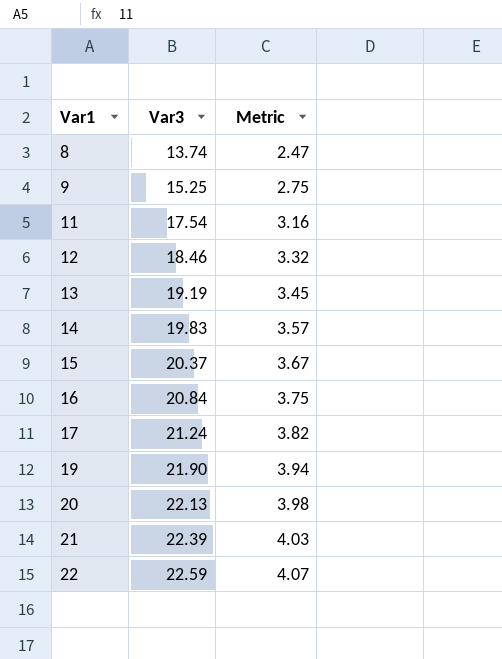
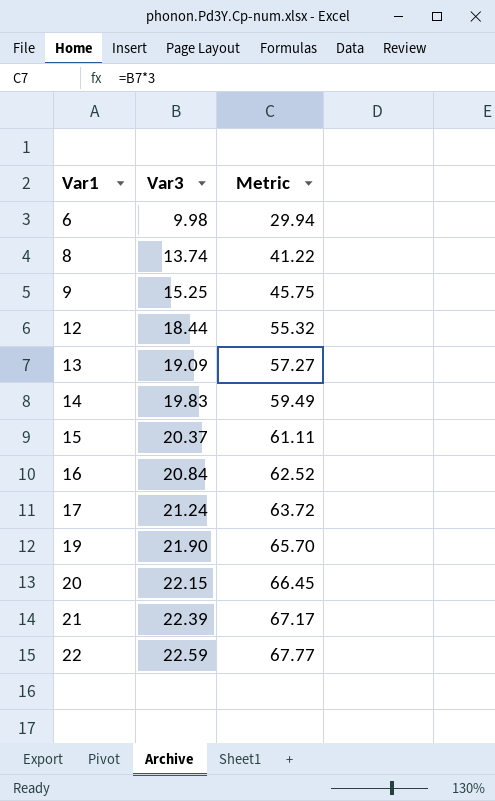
column Metric | formula: [Var3] * 0.18 -> [Var3] * 3
row 11: 17.54 | 3.16 -> none
row 6: none -> 9.98 | 29.94
12 | Var3: 18.46 -> 18.44
13 | Var3: 19.19 -> 19.09
20 | Var3: 22.13 -> 22.15

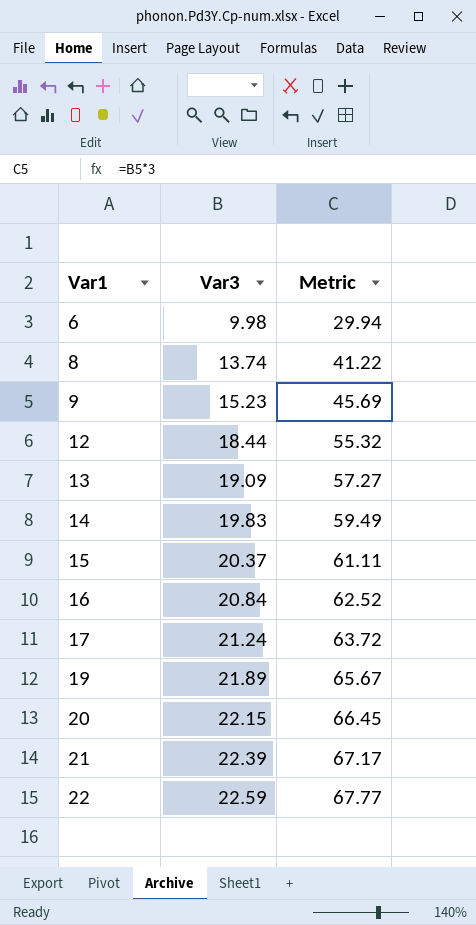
9 | Var3: 15.25 -> 15.23
9 | Metric: 45.75 -> 45.69
19 | Var3: 21.90 -> 21.89
19 | Metric: 65.70 -> 65.67

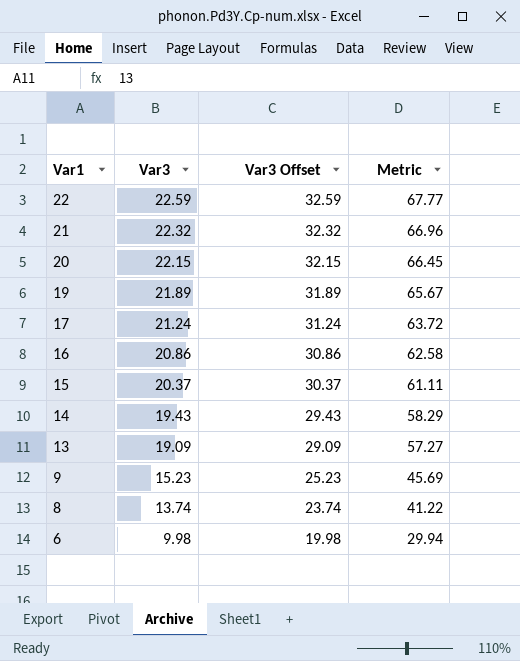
row order: Var1 ascending -> Var1 descending
column Var3 Offset | formula: none -> [Var3] + 10
row 12: 18.44 | 55.32 -> none
21 | Var3: 22.39 -> 22.32
21 | Metric: 67.17 -> 66.96
16 | Var3: 20.84 -> 20.86
16 | Metric: 62.52 -> 62.58
14 | Var3: 19.83 -> 19.43
14 | Metric: 59.49 -> 58.29

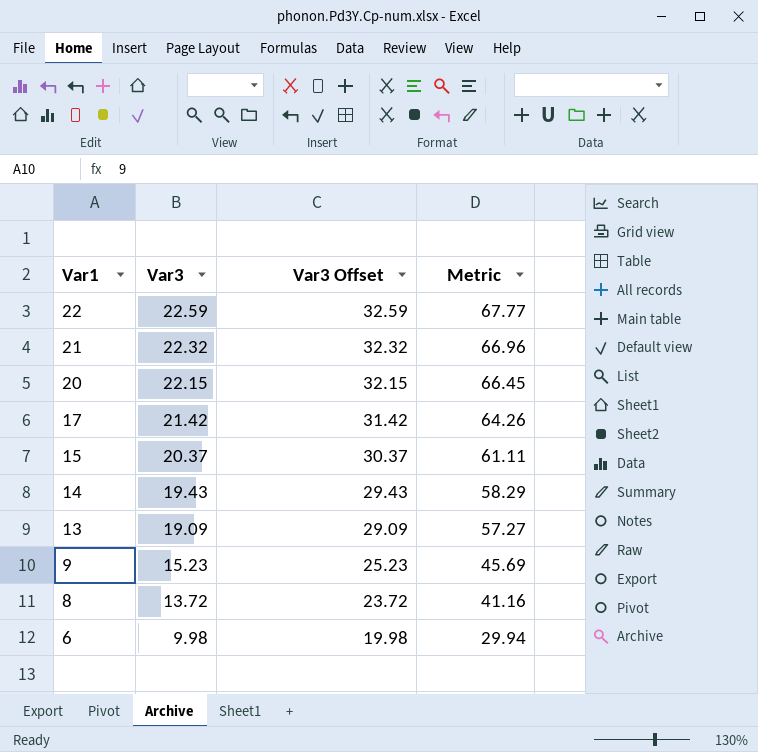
row 19: 21.89 | 31.89 | 65.67 -> none
row 16: 20.86 | 30.86 | 62.58 -> none
17 | Var3: 21.24 -> 21.42
17 | Var3 Offset: 31.24 -> 31.42
17 | Metric: 63.72 -> 64.26
8 | Var3: 13.74 -> 13.72
8 | Var3 Offset: 23.74 -> 23.72
8 | Metric: 41.22 -> 41.16

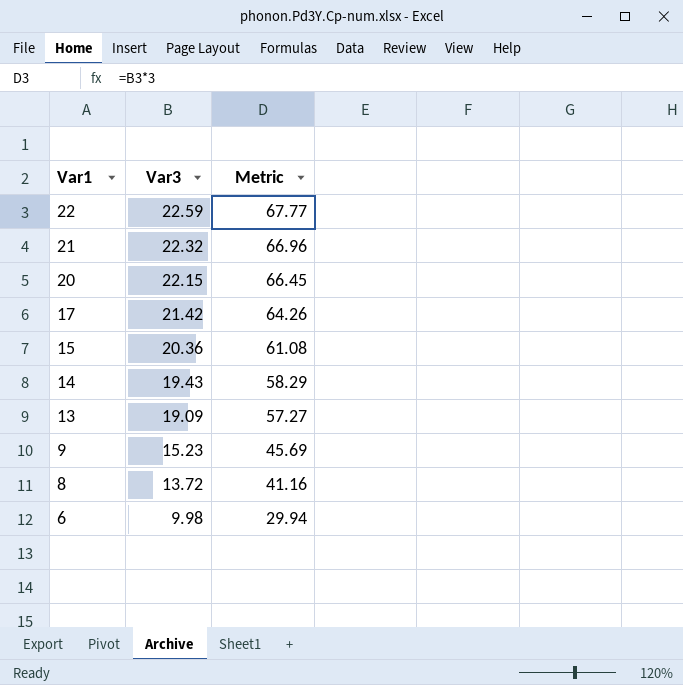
column Var3 Offset | formula: [Var3] + 10 -> none
15 | Var3: 20.37 -> 20.36
15 | Metric: 61.11 -> 61.08

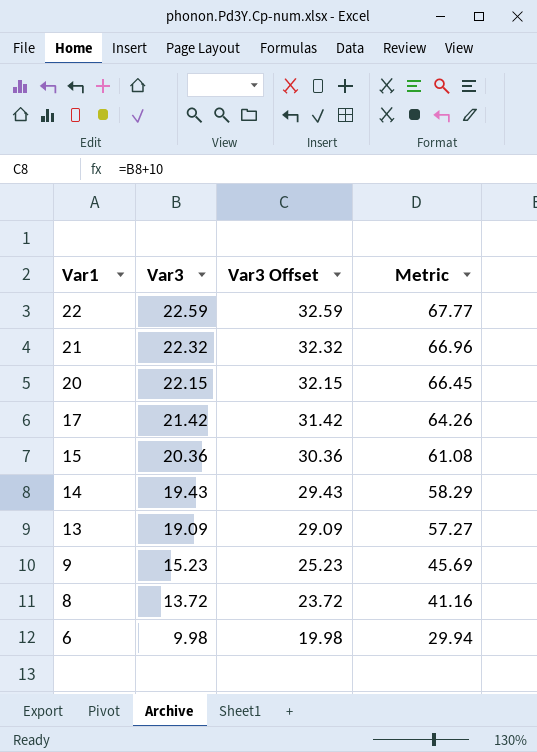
column Var3 Offset | formula: none -> [Var3] + 10

